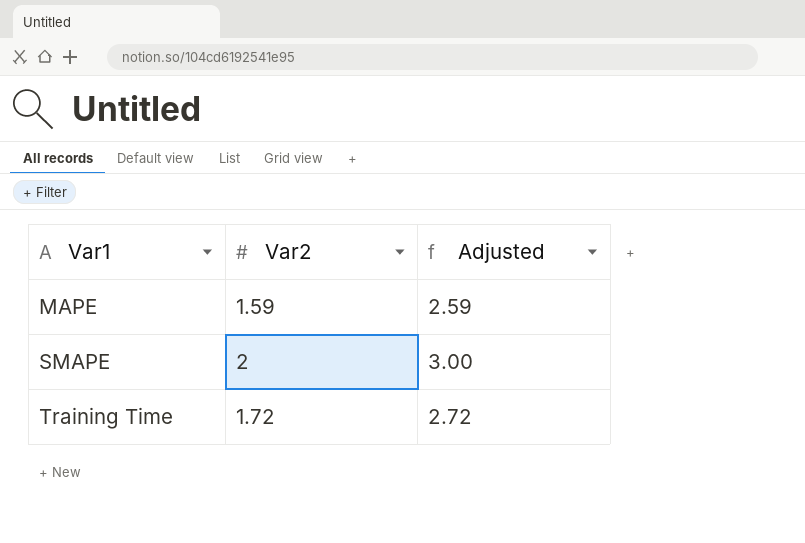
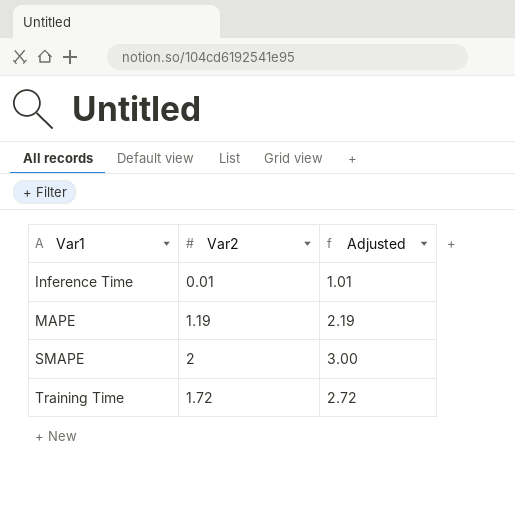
row Inference Time: none -> 0.01 | 1.01
MAPE | Var2: 1.59 -> 1.19
MAPE | Adjusted: 2.59 -> 2.19

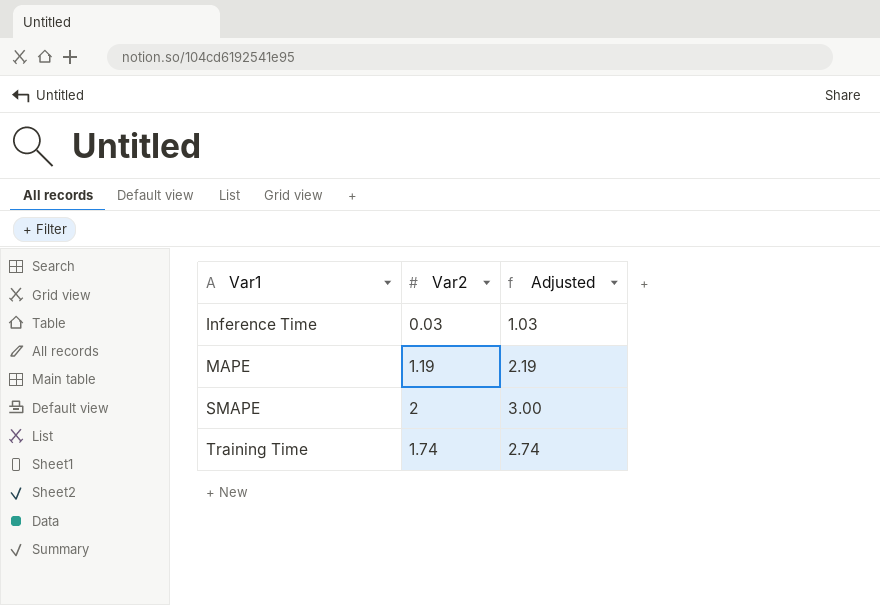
Inference Time | Var2: 0.01 -> 0.03
Inference Time | Adjusted: 1.01 -> 1.03
Training Time | Var2: 1.72 -> 1.74
Training Time | Adjusted: 2.72 -> 2.74

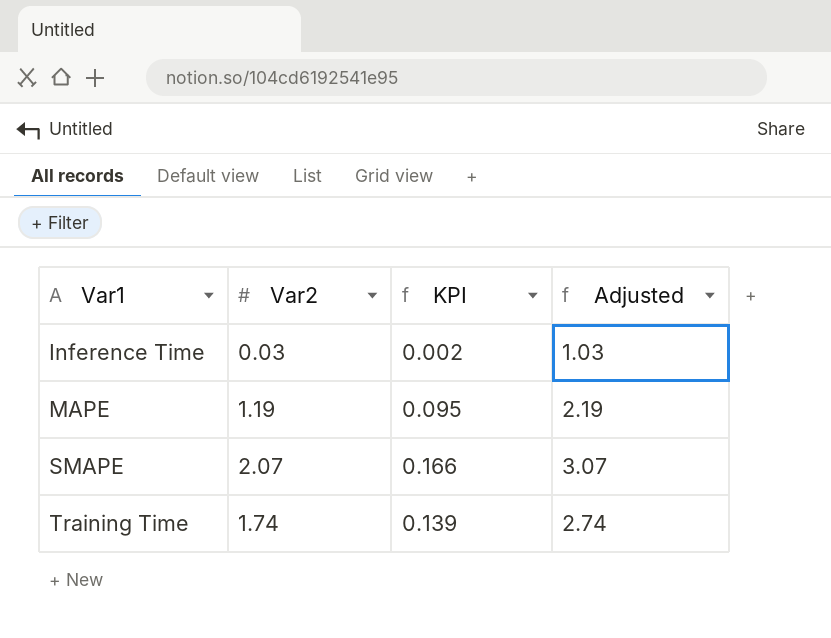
column KPI | formula: none -> [Var2] * 0.08
SMAPE | Var2: 2 -> 2.07
SMAPE | Adjusted: 3.00 -> 3.07

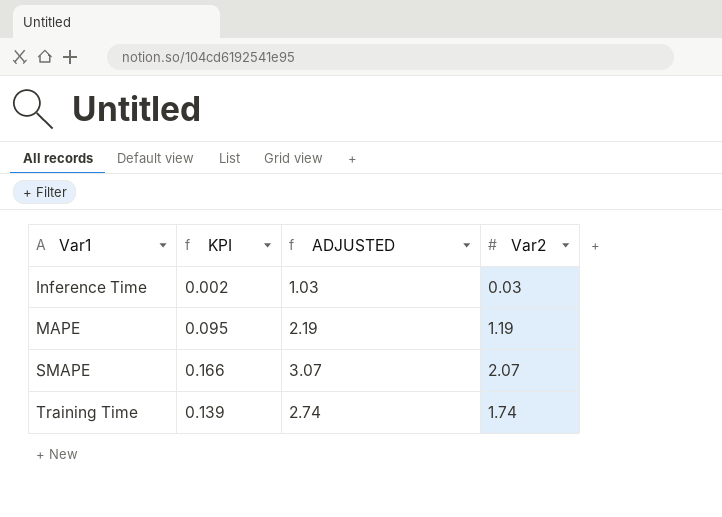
column name: Adjusted -> ADJUSTED
column Var2 | position: 2 -> 4

